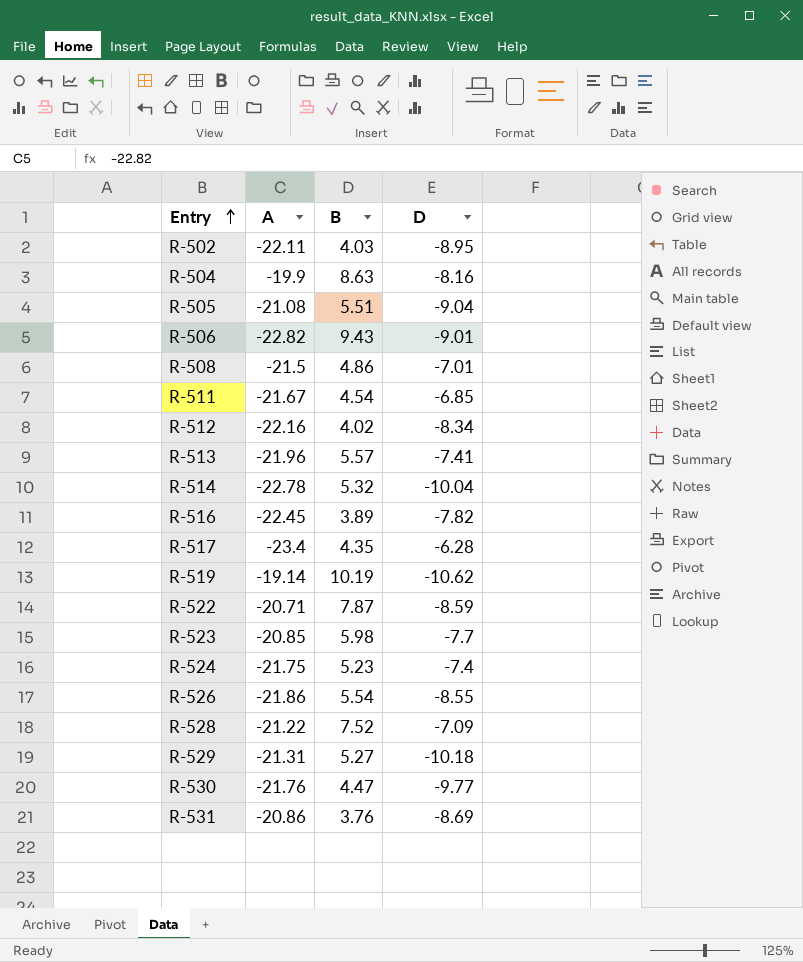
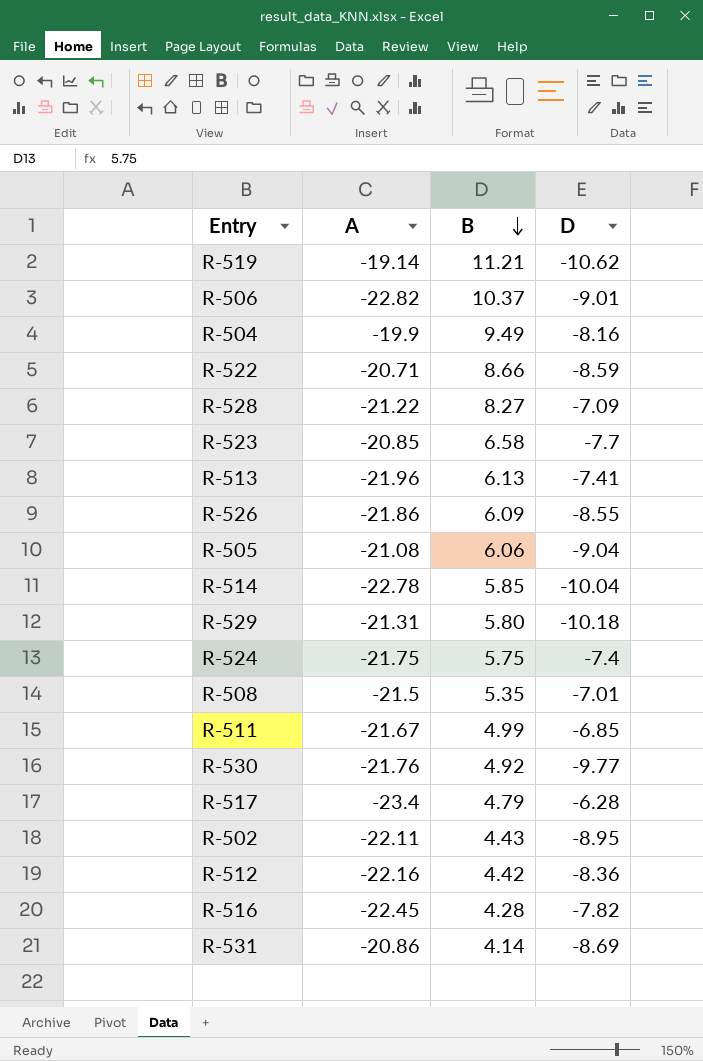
row order: Entry ascending -> B descending
R-519 | B: 10.19 -> 11.21
R-506 | B: 9.43 -> 10.37
R-504 | B: 8.63 -> 9.49
R-522 | B: 7.87 -> 8.66
R-528 | B: 7.52 -> 8.27
R-523 | B: 5.98 -> 6.58
R-513 | B: 5.57 -> 6.13
R-526 | B: 5.54 -> 6.09
R-505 | B: 5.51 -> 6.06
R-514 | B: 5.32 -> 5.85
R-529 | B: 5.27 -> 5.80
R-524 | B: 5.23 -> 5.75
R-508 | B: 4.86 -> 5.35
R-511 | B: 4.54 -> 4.99
R-530 | B: 4.47 -> 4.92
R-517 | B: 4.35 -> 4.79
R-502 | B: 4.03 -> 4.43
R-512 | B: 4.02 -> 4.42
R-512 | D: -8.34 -> -8.36
R-516 | B: 3.89 -> 4.28
R-531 | B: 3.76 -> 4.14

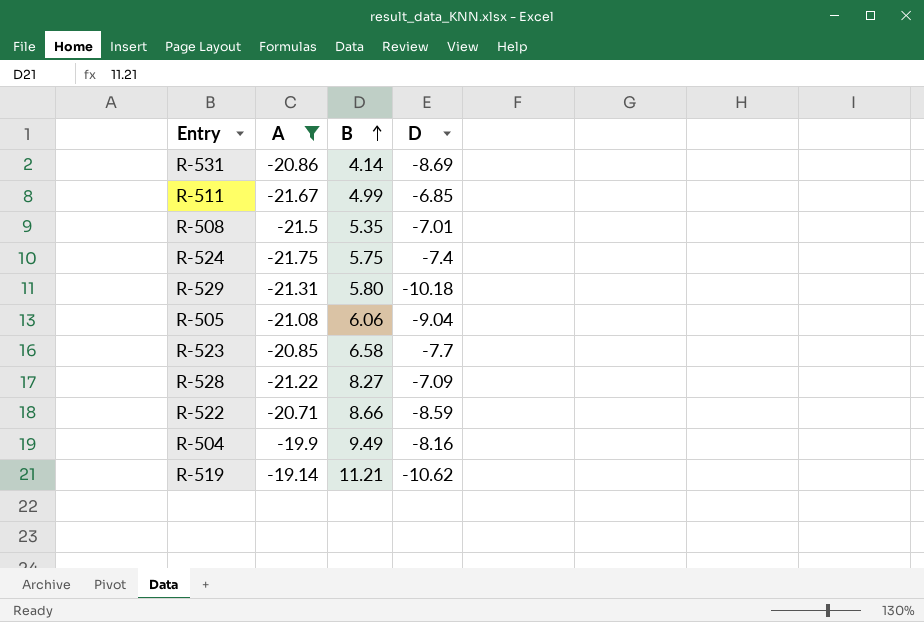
filter: none -> A >= -21.75
row order: B descending -> B ascending

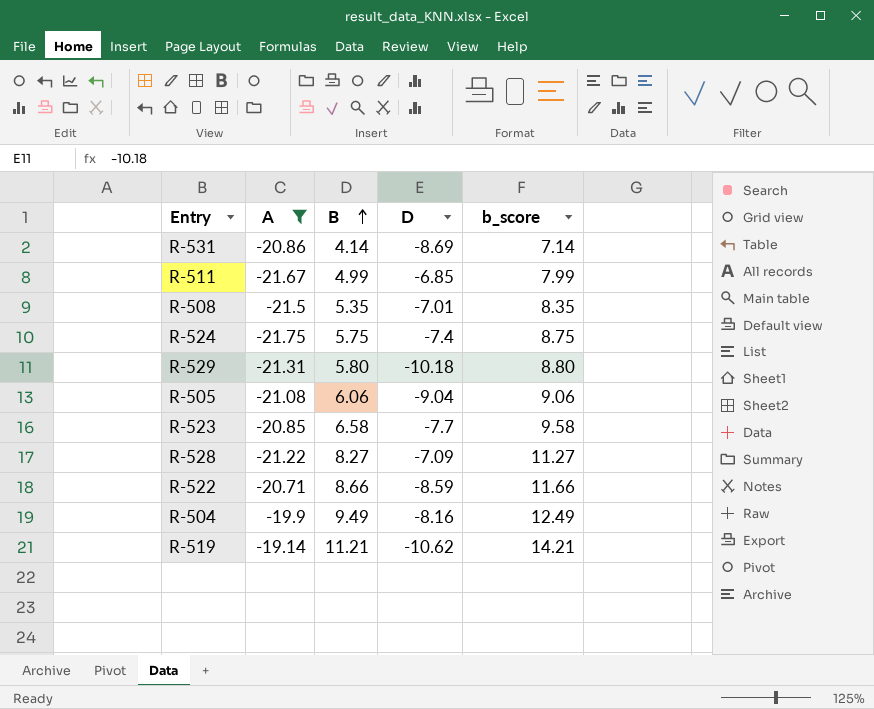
column b_score | formula: none -> [B] + 3

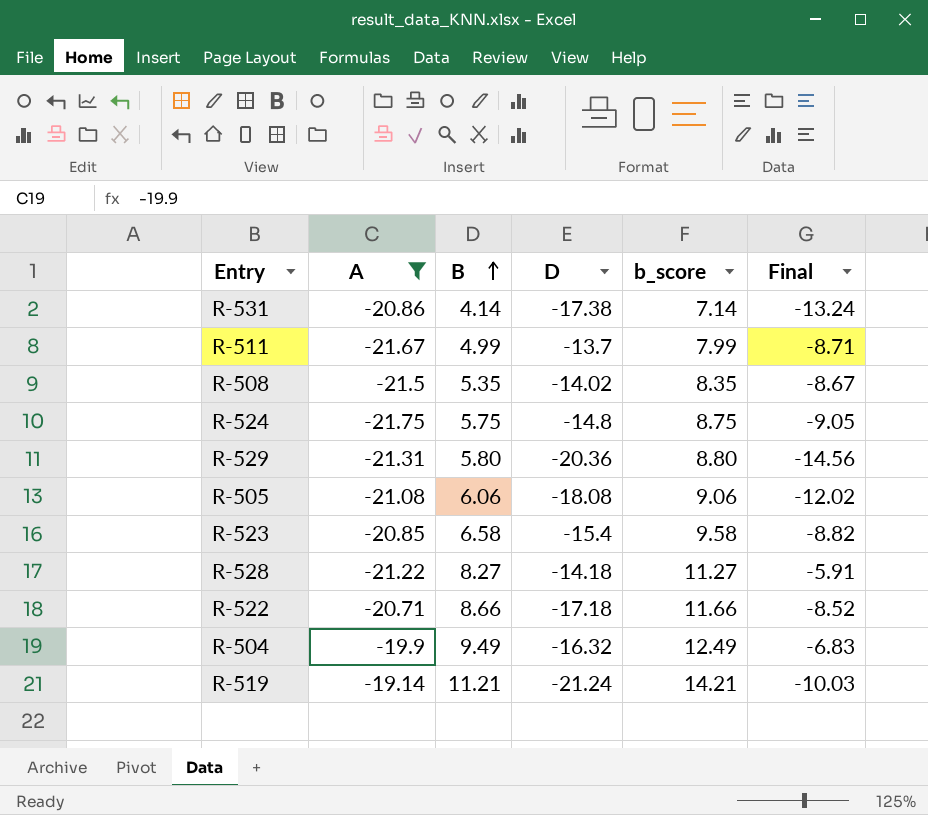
column Final | formula: none -> [B] + [D]
R-531 | D: -8.69 -> -17.38
R-511 | D: -6.85 -> -13.7
R-508 | D: -7.01 -> -14.02
R-524 | D: -7.4 -> -14.8
R-529 | D: -10.18 -> -20.36
R-505 | D: -9.04 -> -18.08
R-523 | D: -7.7 -> -15.4
R-528 | D: -7.09 -> -14.18
R-522 | D: -8.59 -> -17.18
R-504 | D: -8.16 -> -16.32
R-519 | D: -10.62 -> -21.24

